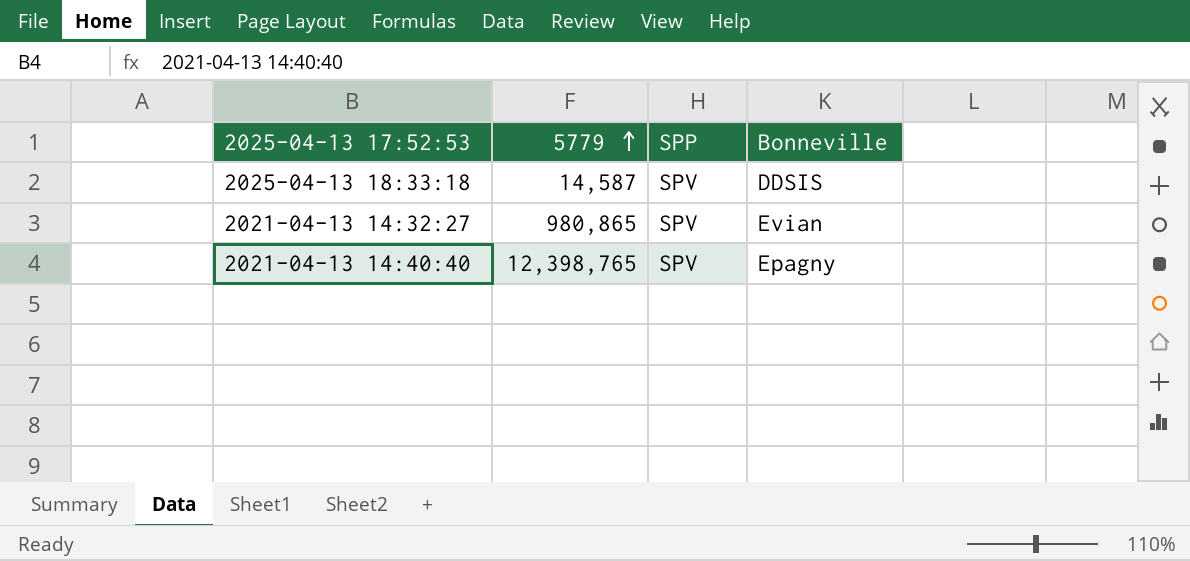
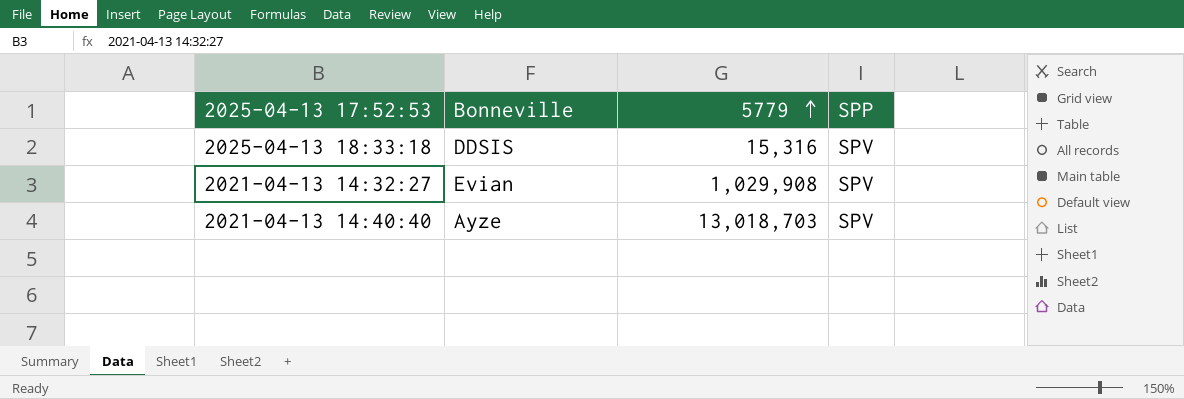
column Bonneville | position: 4 -> 2
2025-04-13 18:33:18 | 5779: 14,587 -> 15,316
2021-04-13 14:32:27 | 5779: 980,865 -> 1,029,908
2021-04-13 14:40:40 | Bonneville: Epagny -> Ayze
2021-04-13 14:40:40 | 5779: 12,398,765 -> 13,018,703

